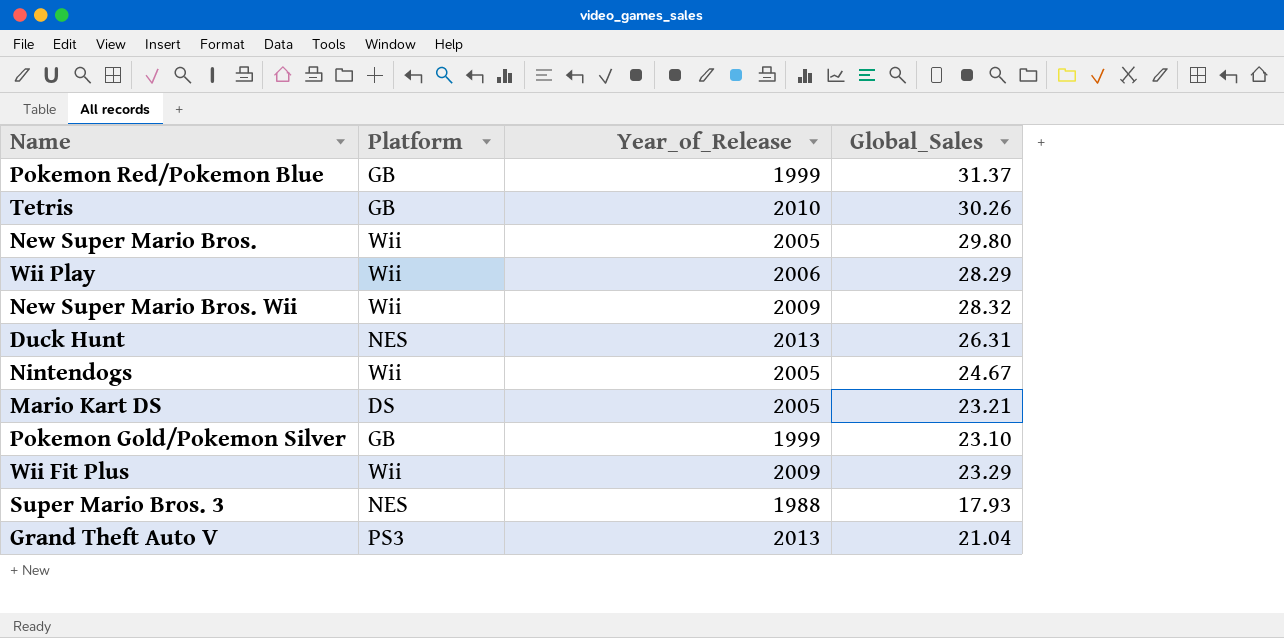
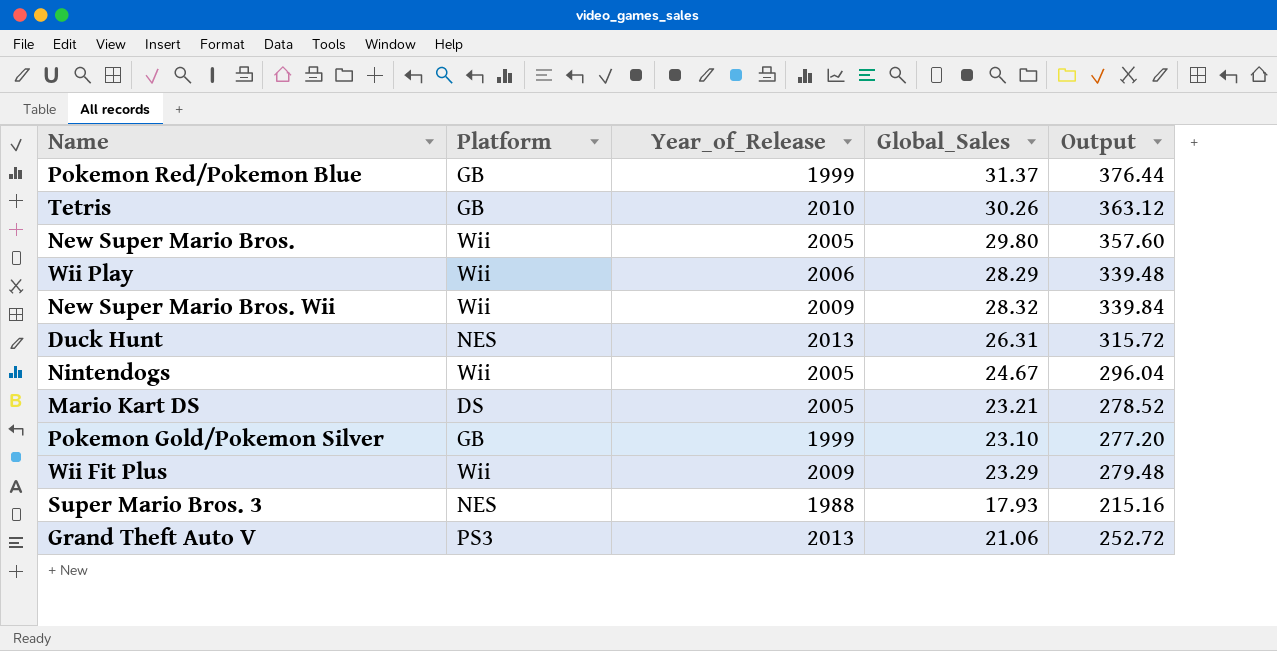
column Output | formula: none -> [Global_Sales] * 12
Grand Theft Auto V | Global_Sales: 21.04 -> 21.06

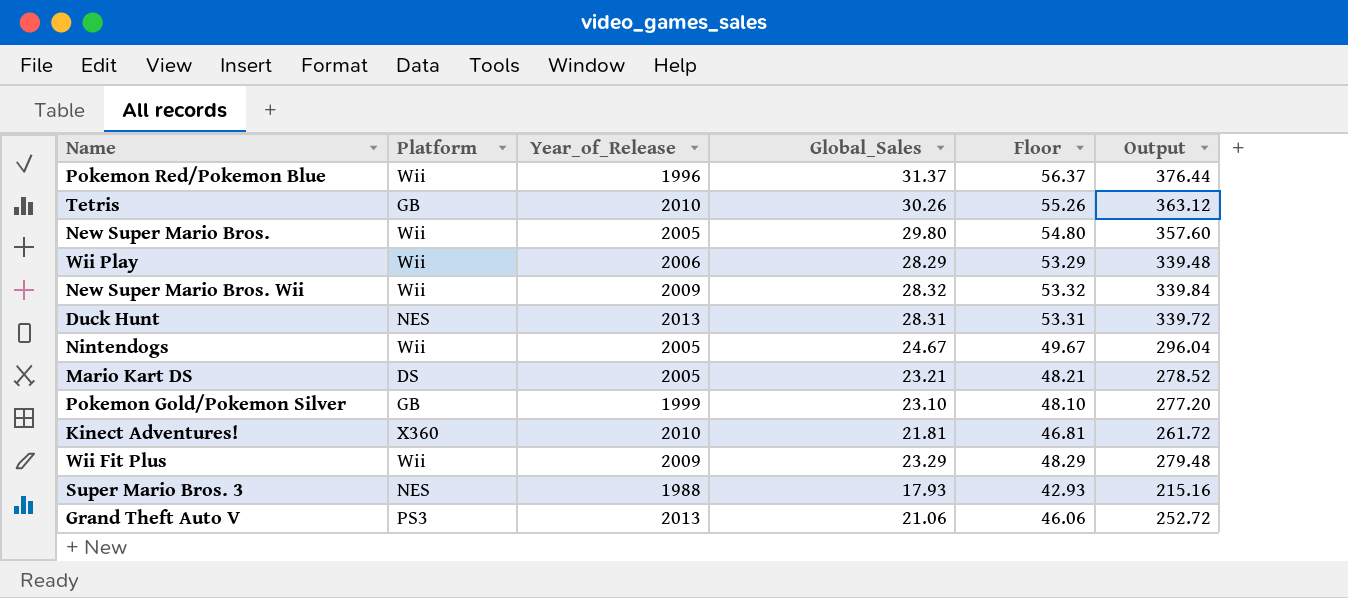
column Floor | formula: none -> [Global_Sales] + 25
Pokemon Red/Pokemon Blue | Platform: GB -> Wii
Pokemon Red/Pokemon Blue | Year_of_Release: 1999 -> 1996
Duck Hunt | Global_Sales: 26.31 -> 28.31
Duck Hunt | Output: 315.72 -> 339.72
row Kinect Adventures!: none -> X360 | 2010 | 21.81 | 46.81 | 261.72

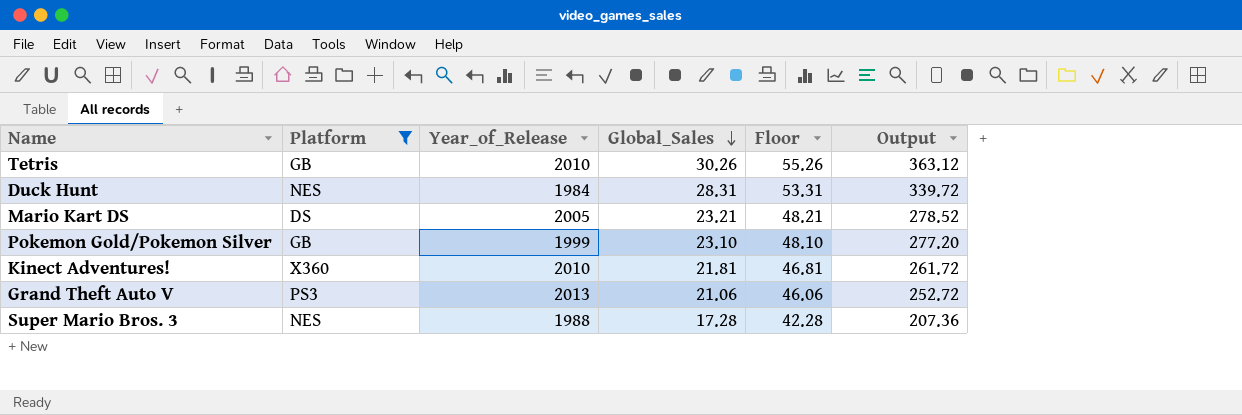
filter: none -> Platform != Wii
row order: none -> Global_Sales descending
Duck Hunt | Year_of_Release: 2013 -> 1984
Super Mario Bros. 3 | Global_Sales: 17.93 -> 17.28
Super Mario Bros. 3 | Floor: 42.93 -> 42.28
Super Mario Bros. 3 | Output: 215.16 -> 207.36

